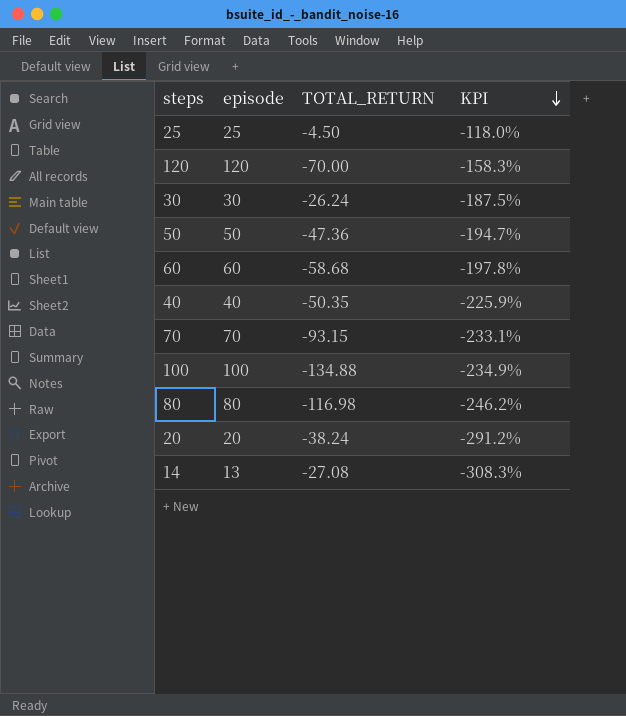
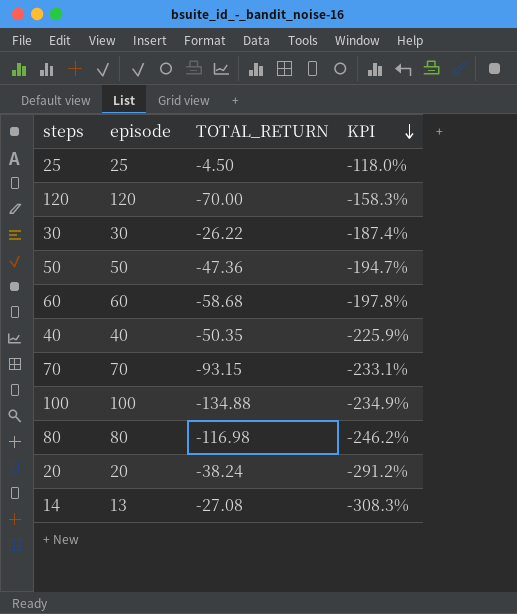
30 | TOTAL_RETURN: -26.24 -> -26.22
30 | KPI: -187.5% -> -187.4%

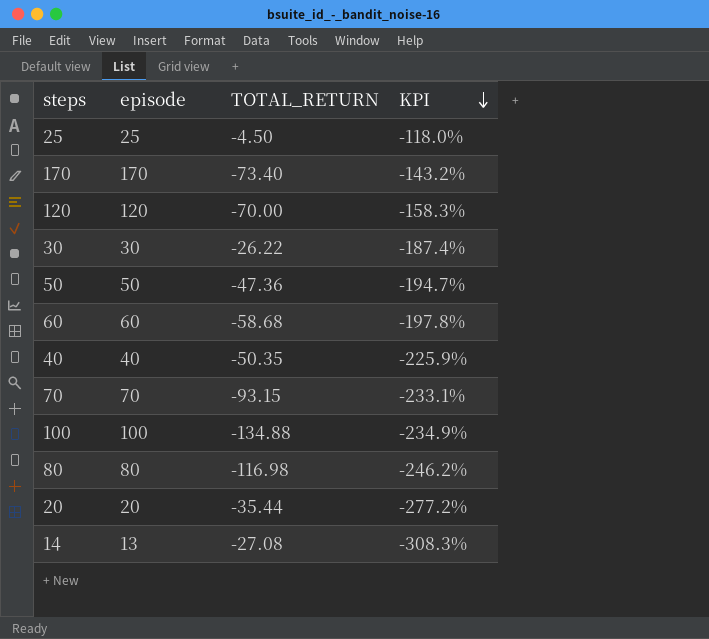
row 170: none -> 170 | -73.40 | -143.2%
20 | TOTAL_RETURN: -38.24 -> -35.44
20 | KPI: -291.2% -> -277.2%

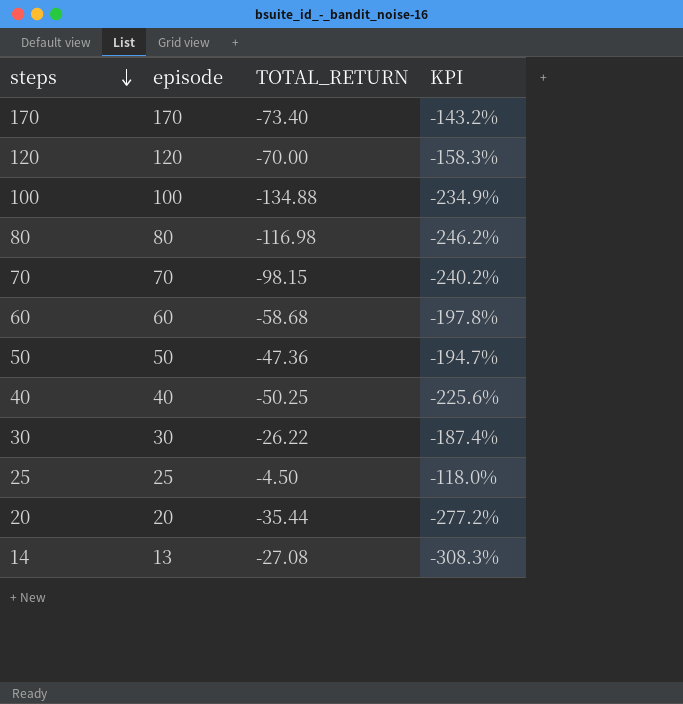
row order: KPI descending -> steps descending
70 | TOTAL_RETURN: -93.15 -> -98.15
70 | KPI: -233.1% -> -240.2%
40 | TOTAL_RETURN: -50.35 -> -50.25
40 | KPI: -225.9% -> -225.6%

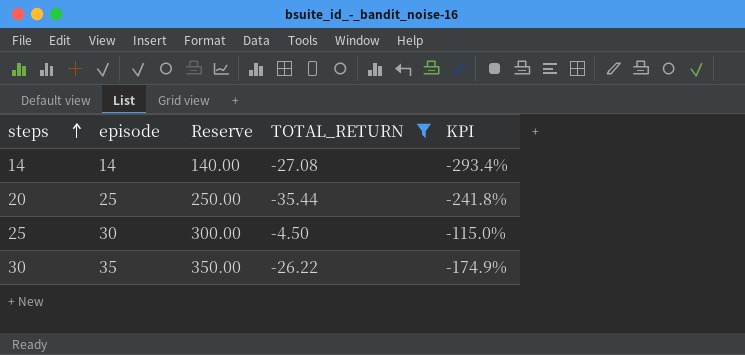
filter: none -> TOTAL_RETURN >= -35.44
row order: steps descending -> steps ascending
column Reserve | formula: none -> [episode] * 10
14 | episode: 13 -> 14
14 | KPI: -308.3% -> -293.4%
20 | episode: 20 -> 25
20 | KPI: -277.2% -> -241.8%
25 | episode: 25 -> 30
25 | KPI: -118.0% -> -115.0%
30 | episode: 30 -> 35
30 | KPI: -187.4% -> -174.9%

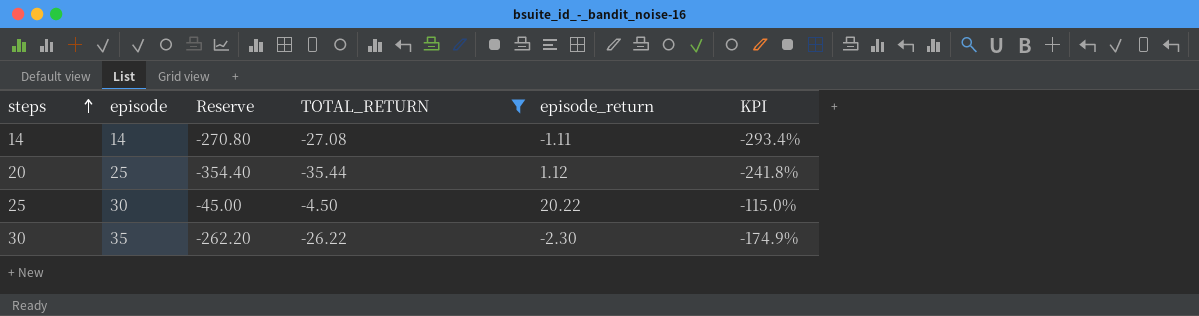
column Reserve | formula: [episode] * 10 -> [TOTAL_RETURN] * 10
column episode_return | position: none -> 5

